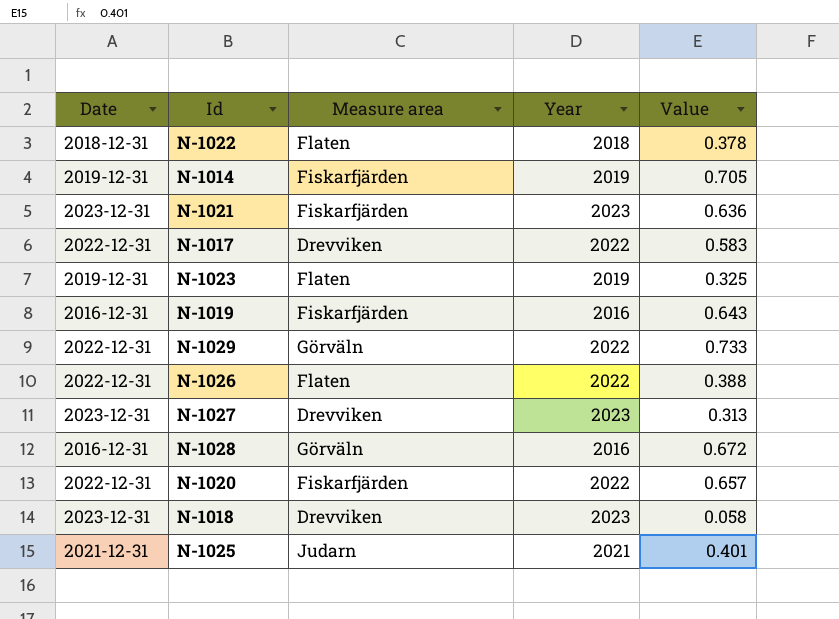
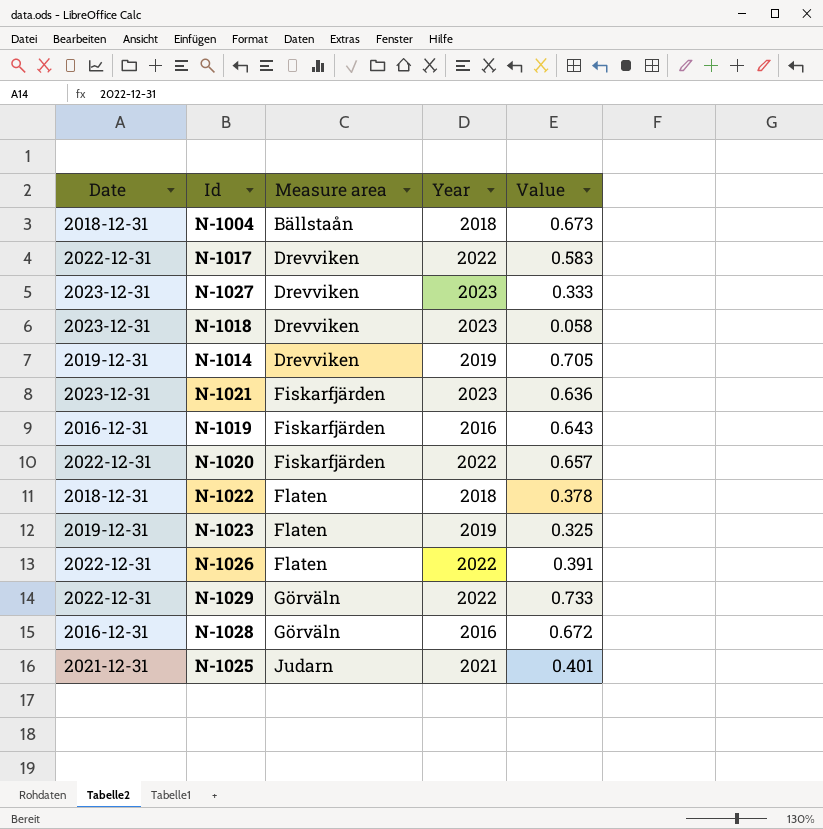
row order: none -> Measure area ascending
row N-1004: none -> 2018-12-31 | Bällstaån | 2018 | 0.673
N-1027 | Value: 0.313 -> 0.333
N-1014 | Measure area: Fiskarfjärden -> Drevviken
N-1026 | Value: 0.388 -> 0.391

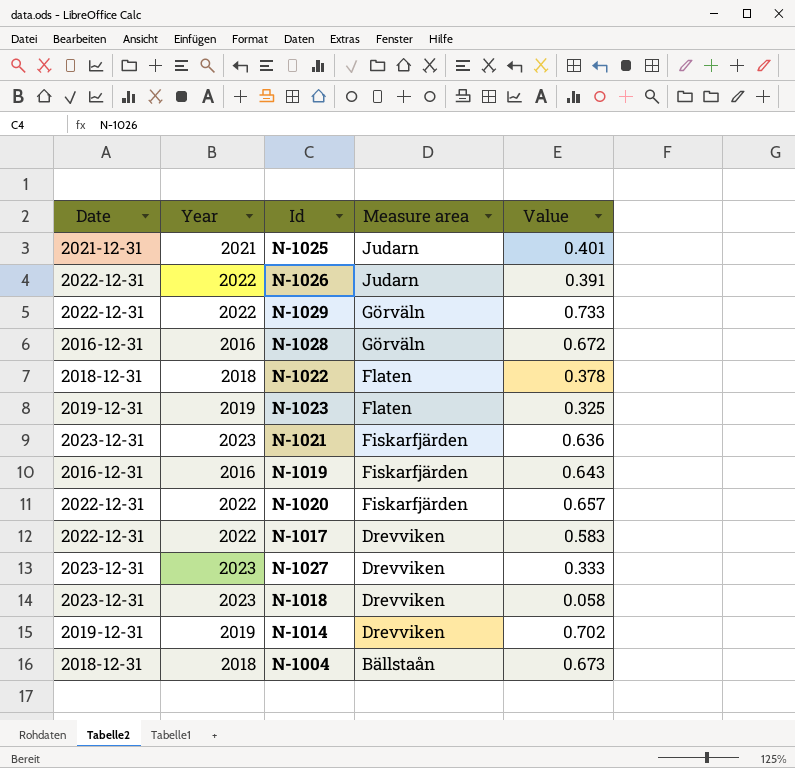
row order: Measure area ascending -> Measure area descending
column Year | position: 4 -> 2
N-1026 | Measure area: Flaten -> Judarn
N-1014 | Value: 0.705 -> 0.702

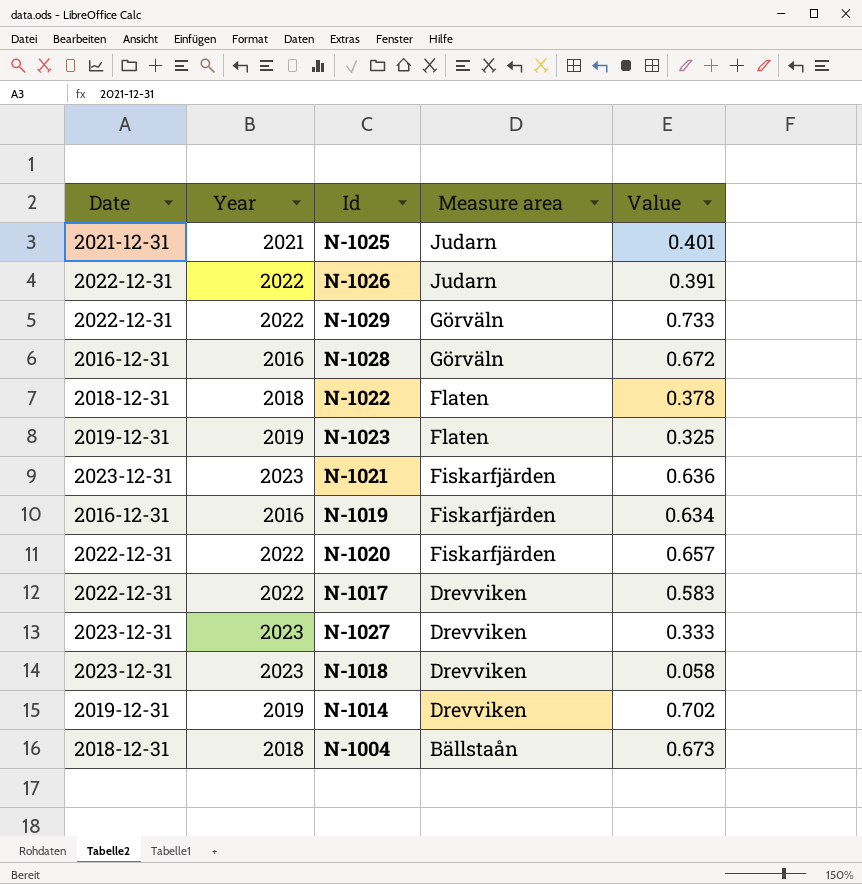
N-1019 | Value: 0.643 -> 0.634

